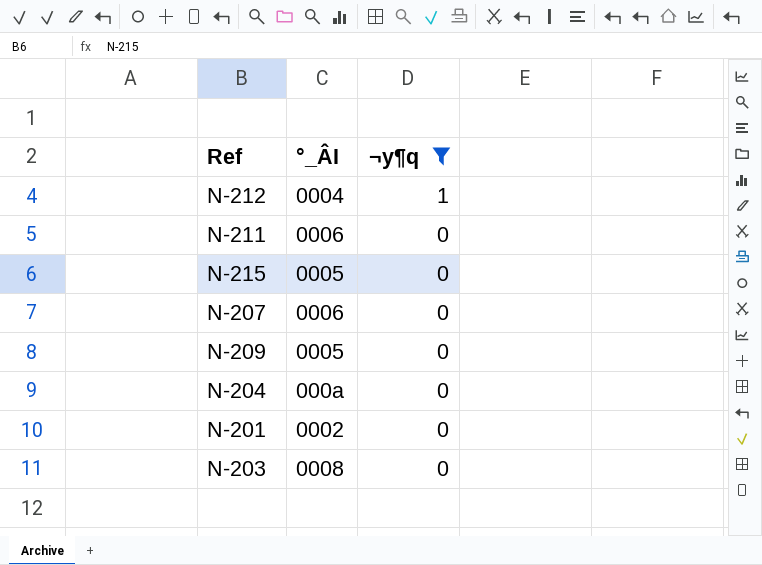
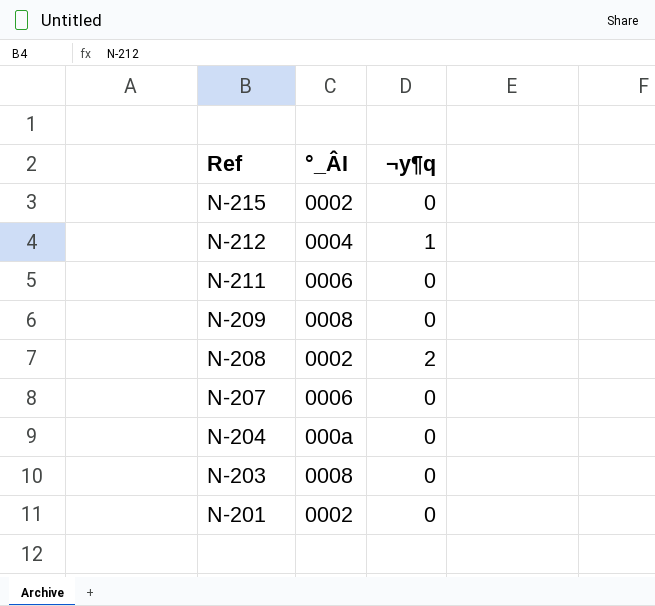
filter: ¬y¶q != 2 -> none
row order: ¬y¶q descending -> Ref descending
N-215 | °_ÂI: 0005 -> 0002
N-209 | °_ÂI: 0005 -> 0008

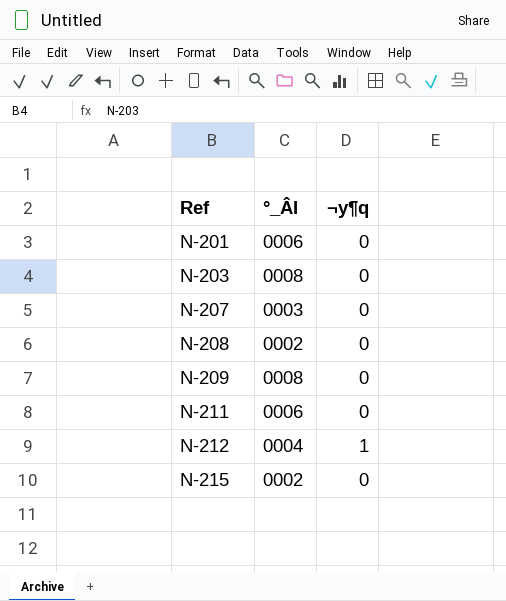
row order: Ref descending -> Ref ascending
row N-204: 000a | 0 -> none
N-201 | °_ÂI: 0002 -> 0006
N-207 | °_ÂI: 0006 -> 0003
N-208 | ¬y¶q: 2 -> 0

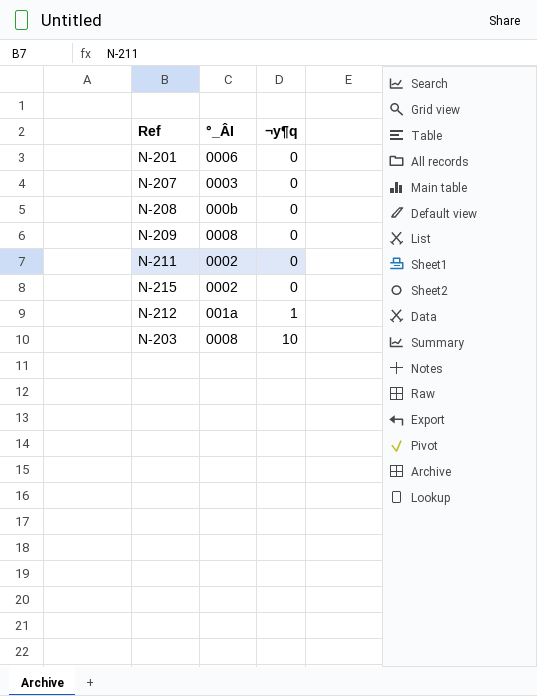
row order: Ref ascending -> ¬y¶q ascending
N-208 | °_ÂI: 0002 -> 000b
N-211 | °_ÂI: 0006 -> 0002
N-212 | °_ÂI: 0004 -> 001a
N-203 | ¬y¶q: 0 -> 10

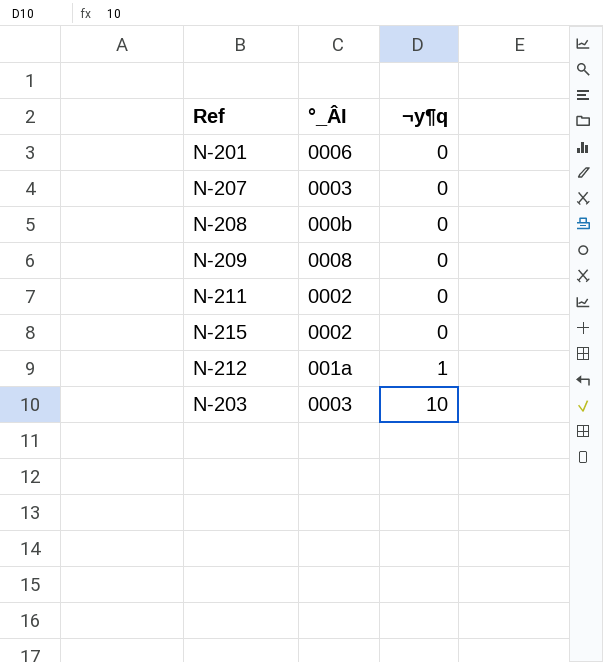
N-203 | °_ÂI: 0008 -> 0003

